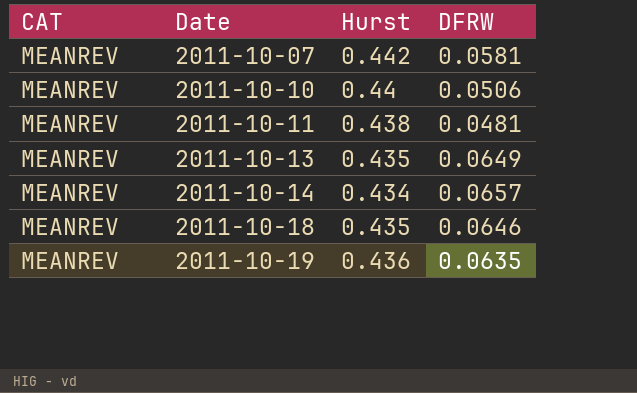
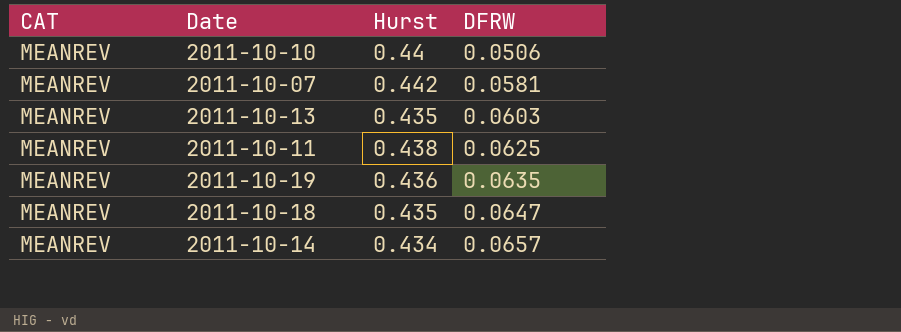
row order: Date ascending -> DFRW ascending
2011-10-13 | DFRW: 0.0649 -> 0.0603
2011-10-11 | DFRW: 0.0481 -> 0.0625
2011-10-18 | DFRW: 0.0646 -> 0.0647

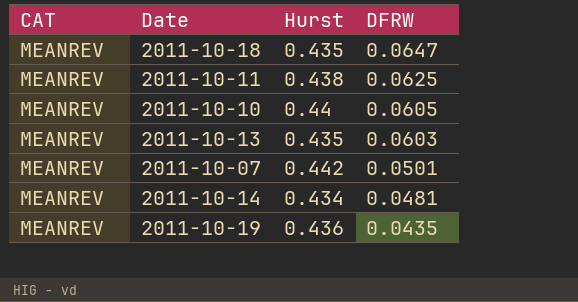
row order: DFRW ascending -> DFRW descending
2011-10-10 | DFRW: 0.0506 -> 0.0605
2011-10-07 | DFRW: 0.0581 -> 0.0501
2011-10-14 | DFRW: 0.0657 -> 0.0481
2011-10-19 | DFRW: 0.0635 -> 0.0435

